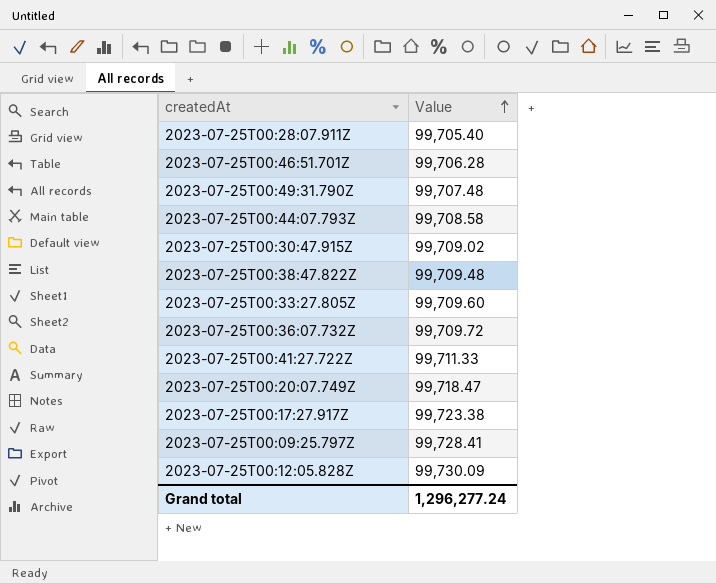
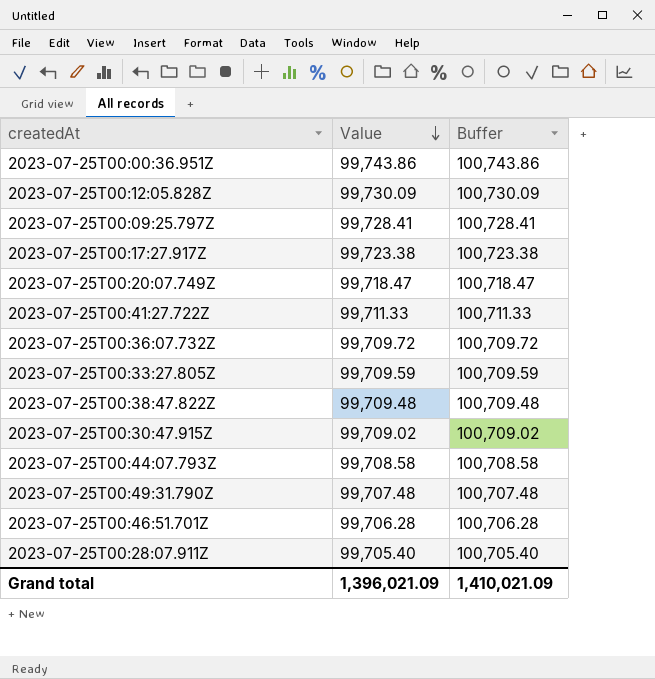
row order: Value ascending -> Value descending
column Buffer | formula: none -> [Value] + 1000
row 2023-07-25T00:00:36.951Z: none -> 99,743.86 | 100,743.86
2023-07-25T00:33:27.805Z | Value: 99,709.60 -> 99,709.59
Grand total | Value: 1,296,277.24 -> 1,396,021.09

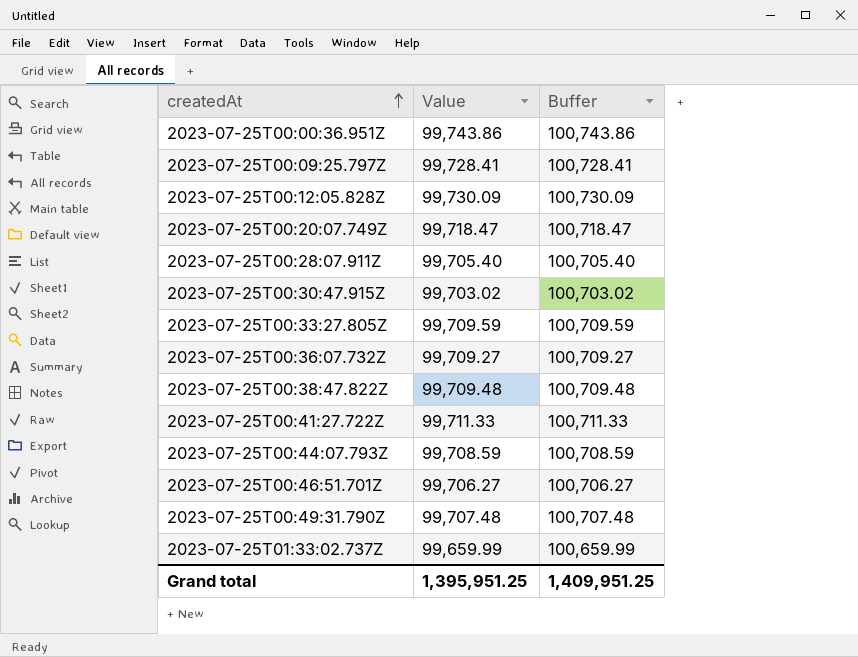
row order: Value descending -> createdAt ascending
row 2023-07-25T00:17:27.917Z: 99,723.38 | 100,723.38 -> none
2023-07-25T00:30:47.915Z | Value: 99,709.02 -> 99,703.02
2023-07-25T00:30:47.915Z | Buffer: 100,709.02 -> 100,703.02
2023-07-25T00:36:07.732Z | Value: 99,709.72 -> 99,709.27
2023-07-25T00:36:07.732Z | Buffer: 100,709.72 -> 100,709.27
2023-07-25T00:44:07.793Z | Value: 99,708.58 -> 99,708.59
2023-07-25T00:44:07.793Z | Buffer: 100,708.58 -> 100,708.59
2023-07-25T00:46:51.701Z | Value: 99,706.28 -> 99,706.27
2023-07-25T00:46:51.701Z | Buffer: 100,706.28 -> 100,706.27
row 2023-07-25T01:33:02.737Z: none -> 99,659.99 | 100,659.99
Grand total | Value: 1,396,021.09 -> 1,395,951.25
Grand total | Buffer: 1,410,021.09 -> 1,409,951.25

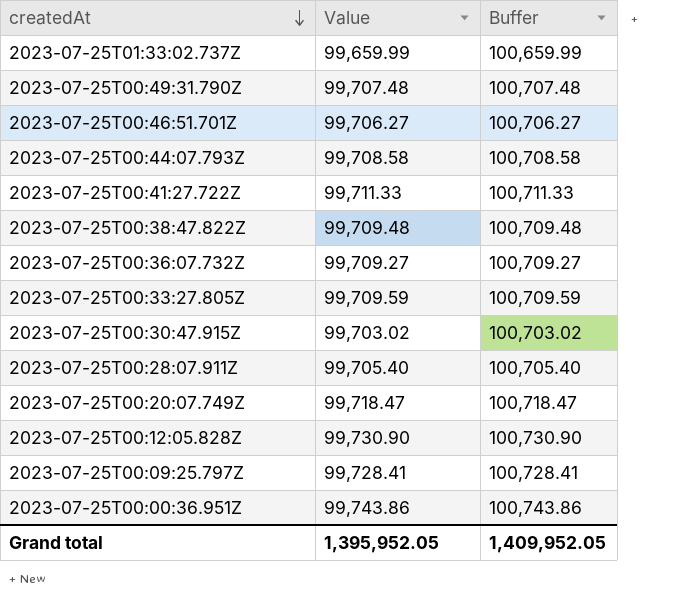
row order: createdAt ascending -> createdAt descending
2023-07-25T00:44:07.793Z | Value: 99,708.59 -> 99,708.58
2023-07-25T00:44:07.793Z | Buffer: 100,708.59 -> 100,708.58
2023-07-25T00:12:05.828Z | Value: 99,730.09 -> 99,730.90
2023-07-25T00:12:05.828Z | Buffer: 100,730.09 -> 100,730.90
Grand total | Value: 1,395,951.25 -> 1,395,952.05
Grand total | Buffer: 1,409,951.25 -> 1,409,952.05

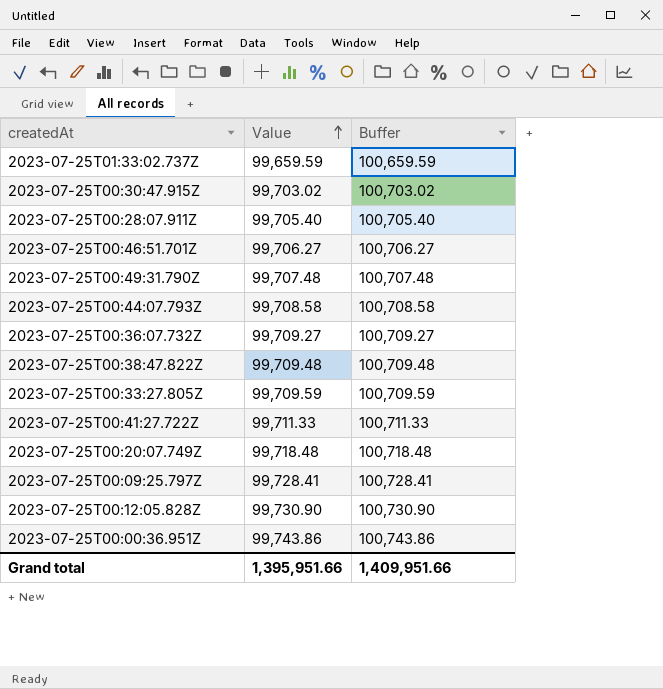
row order: createdAt descending -> Value ascending
2023-07-25T01:33:02.737Z | Value: 99,659.99 -> 99,659.59
2023-07-25T01:33:02.737Z | Buffer: 100,659.99 -> 100,659.59
2023-07-25T00:20:07.749Z | Value: 99,718.47 -> 99,718.48
2023-07-25T00:20:07.749Z | Buffer: 100,718.47 -> 100,718.48
Grand total | Value: 1,395,952.05 -> 1,395,951.66
Grand total | Buffer: 1,409,952.05 -> 1,409,951.66

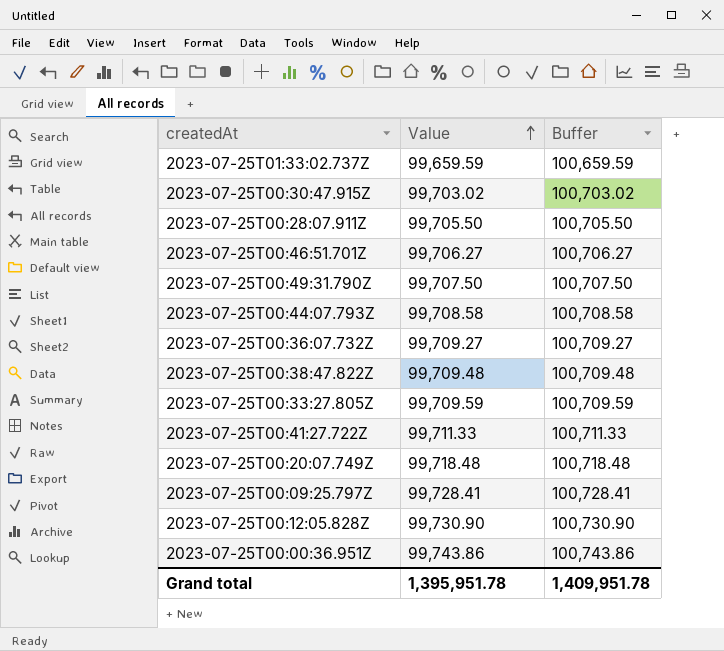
2023-07-25T00:28:07.911Z | Value: 99,705.40 -> 99,705.50
2023-07-25T00:28:07.911Z | Buffer: 100,705.40 -> 100,705.50
2023-07-25T00:49:31.790Z | Value: 99,707.48 -> 99,707.50
2023-07-25T00:49:31.790Z | Buffer: 100,707.48 -> 100,707.50
Grand total | Value: 1,395,951.66 -> 1,395,951.78
Grand total | Buffer: 1,409,951.66 -> 1,409,951.78

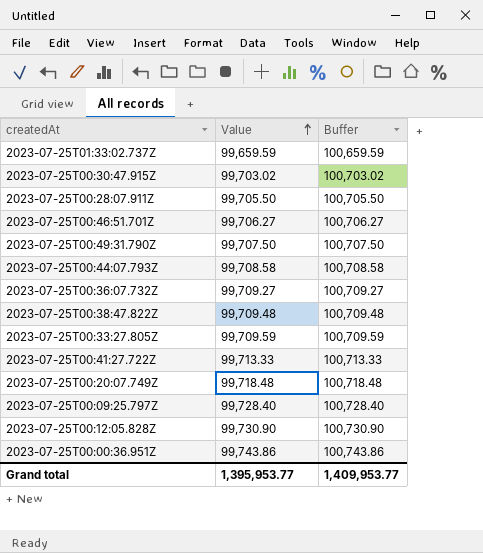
2023-07-25T00:41:27.722Z | Value: 99,711.33 -> 99,713.33
2023-07-25T00:41:27.722Z | Buffer: 100,711.33 -> 100,713.33
2023-07-25T00:09:25.797Z | Value: 99,728.41 -> 99,728.40
2023-07-25T00:09:25.797Z | Buffer: 100,728.41 -> 100,728.40
Grand total | Value: 1,395,951.78 -> 1,395,953.77
Grand total | Buffer: 1,409,951.78 -> 1,409,953.77

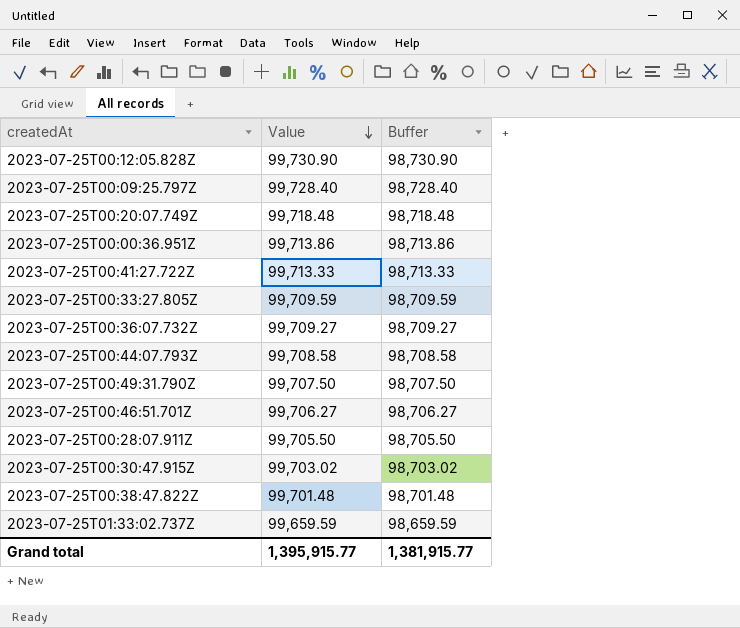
row order: Value ascending -> Value descending
column Buffer | formula: [Value] + 1000 -> [Value] - 1000
2023-07-25T00:00:36.951Z | Value: 99,743.86 -> 99,713.86
2023-07-25T00:38:47.822Z | Value: 99,709.48 -> 99,701.48
Grand total | Value: 1,395,953.77 -> 1,395,915.77
Grand total | Buffer: 1,409,953.77 -> 1,381,915.77

